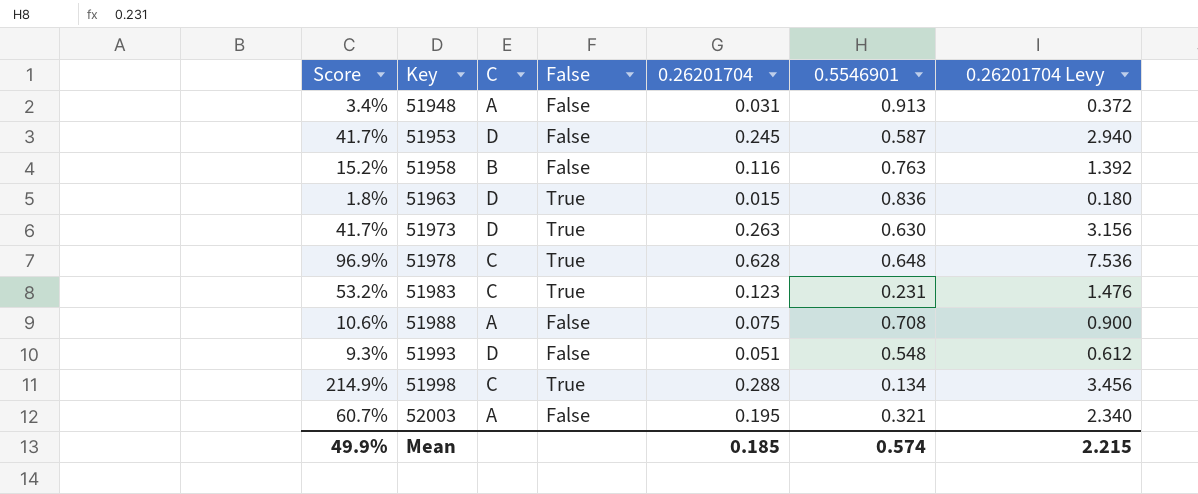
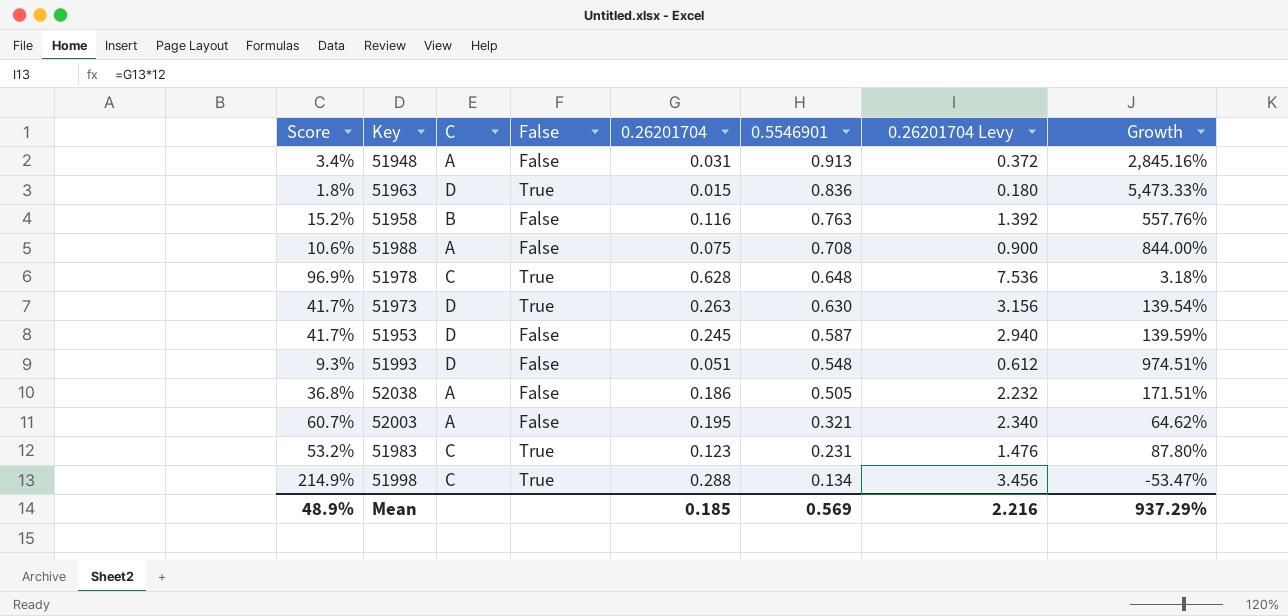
row order: Key ascending -> 0.5546901 descending
column Growth | formula: none -> ([0.5546901] - [0.26201704]) / [0.26201704]
row 52038: none -> 36.8% | A | False | 0.186 | 0.505 | 2.232 | 171.51%
Mean | Score: 49.9% -> 48.9%
Mean | 0.5546901: 0.574 -> 0.569
Mean | 0.26201704 Levy: 2.215 -> 2.216

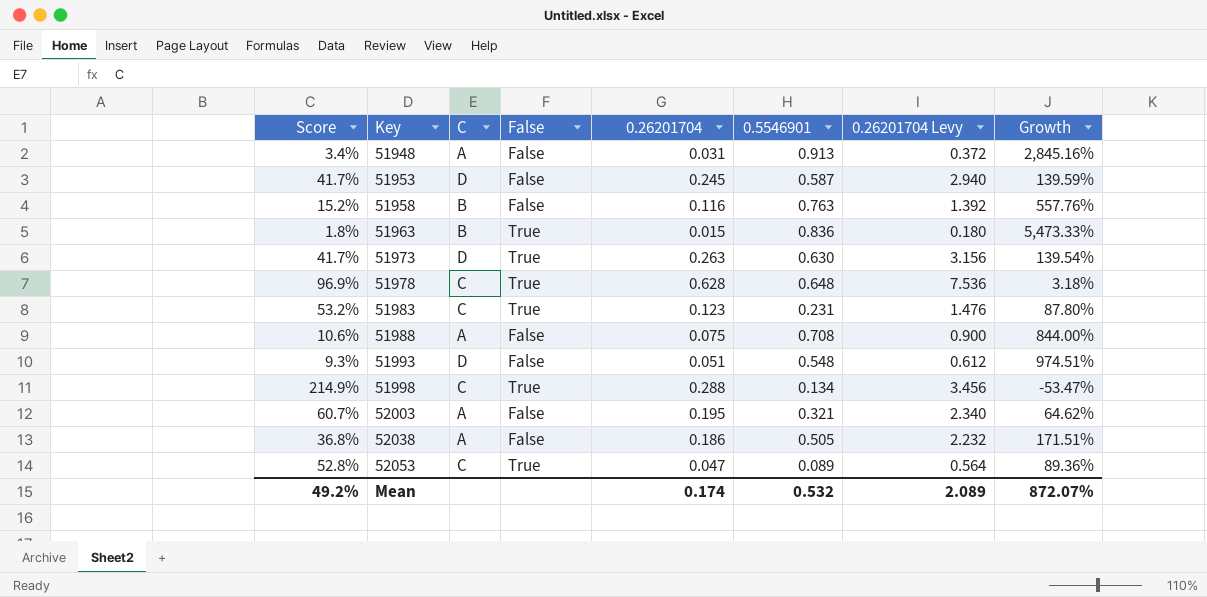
row order: 0.5546901 descending -> Key ascending
51963 | C: D -> B
row 52053: none -> 52.8% | C | True | 0.047 | 0.089 | 0.564 | 89.36%
Mean | Score: 48.9% -> 49.2%
Mean | 0.26201704: 0.185 -> 0.174
Mean | 0.5546901: 0.569 -> 0.532
Mean | 0.26201704 Levy: 2.216 -> 2.089
Mean | Growth: 937.29% -> 872.07%

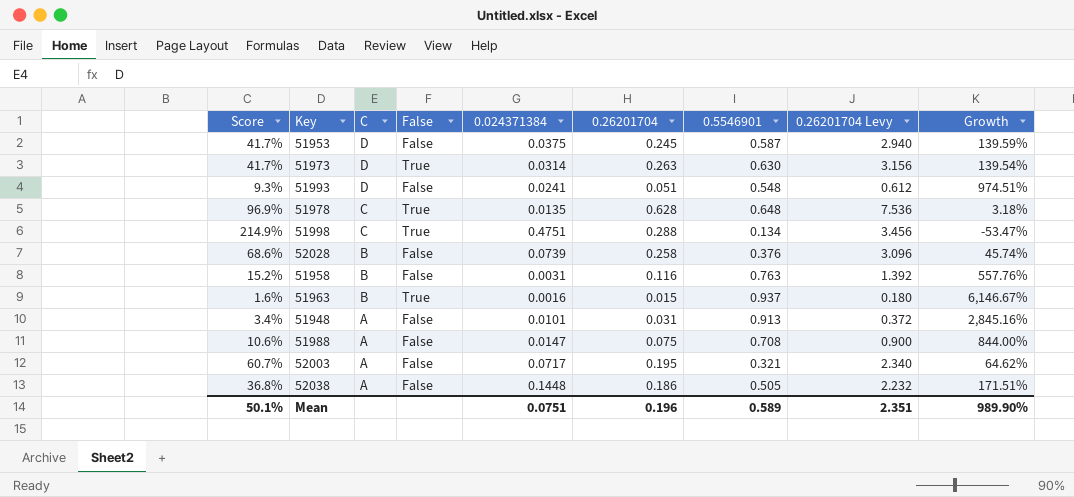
row order: Key ascending -> C descending
column 0.024371384 | position: none -> 5
row 51983: 53.2% | C | True | 0.123 | 0.231 | 1.476 | 87.80% -> none
row 52053: 52.8% | C | True | 0.047 | 0.089 | 0.564 | 89.36% -> none
row 52028: none -> 68.6% | B | False | 0.0739 | 0.258 | 0.376 | 3.096 | 45.74%
51963 | Score: 1.8% -> 1.6%
51963 | 0.5546901: 0.836 -> 0.937
51963 | Growth: 5,473.33% -> 6,146.67%
Mean | Score: 49.2% -> 50.1%
Mean | 0.26201704: 0.174 -> 0.196
Mean | 0.5546901: 0.532 -> 0.589
Mean | 0.26201704 Levy: 2.089 -> 2.351
Mean | Growth: 872.07% -> 989.90%

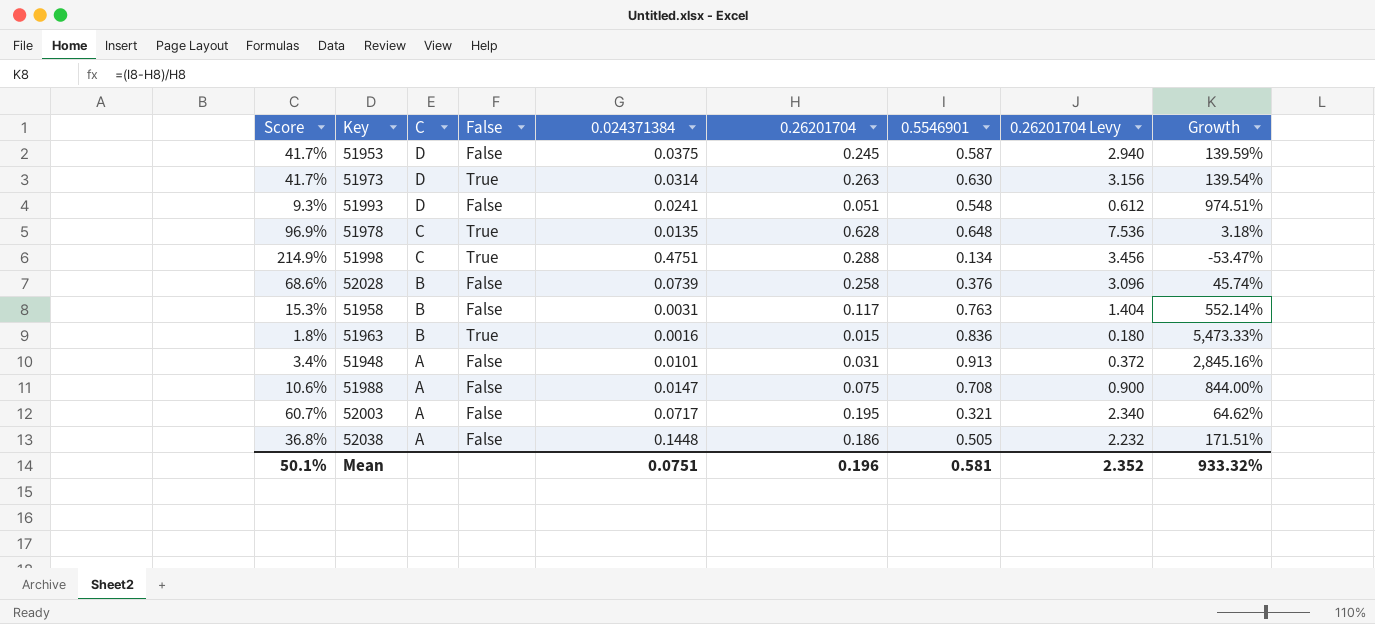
51958 | Score: 15.2% -> 15.3%
51958 | 0.26201704: 0.116 -> 0.117
51958 | 0.26201704 Levy: 1.392 -> 1.404
51958 | Growth: 557.76% -> 552.14%
51963 | Score: 1.6% -> 1.8%
51963 | 0.5546901: 0.937 -> 0.836
51963 | Growth: 6,146.67% -> 5,473.33%
Mean | 0.5546901: 0.589 -> 0.581
Mean | 0.26201704 Levy: 2.351 -> 2.352
Mean | Growth: 989.90% -> 933.32%

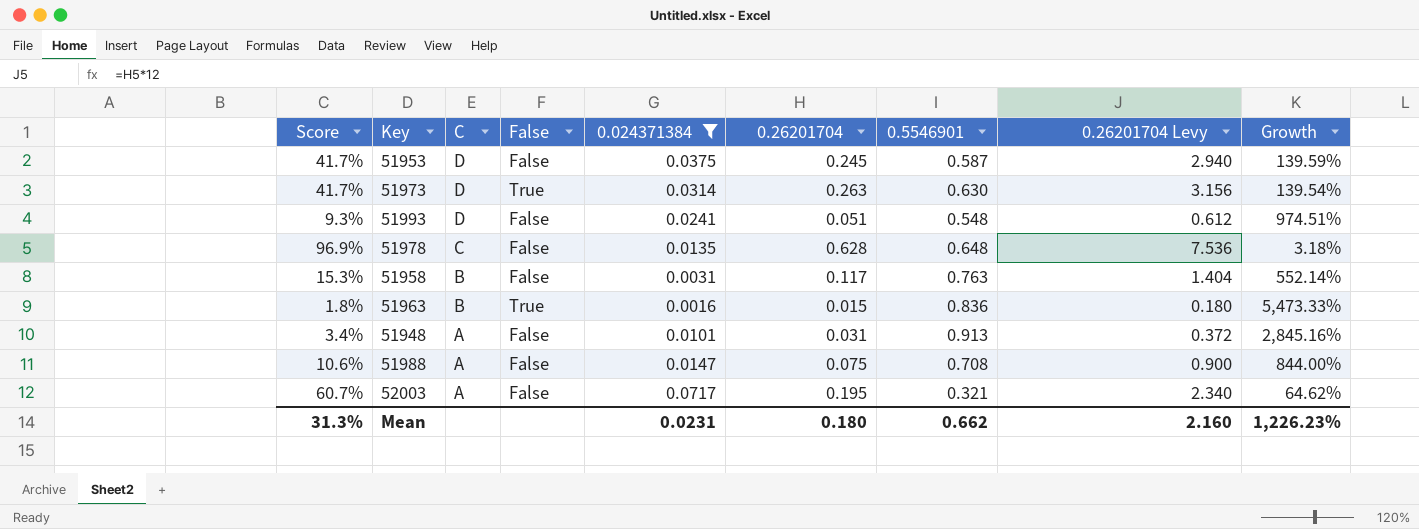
filter: none -> 0.024371384 <= 0.0717
51978 | False: True -> False
Mean | Score: 50.1% -> 31.3%
Mean | 0.024371384: 0.0751 -> 0.0231
Mean | 0.26201704: 0.196 -> 0.180
Mean | 0.5546901: 0.581 -> 0.662
Mean | 0.26201704 Levy: 2.352 -> 2.160
Mean | Growth: 933.32% -> 1,226.23%

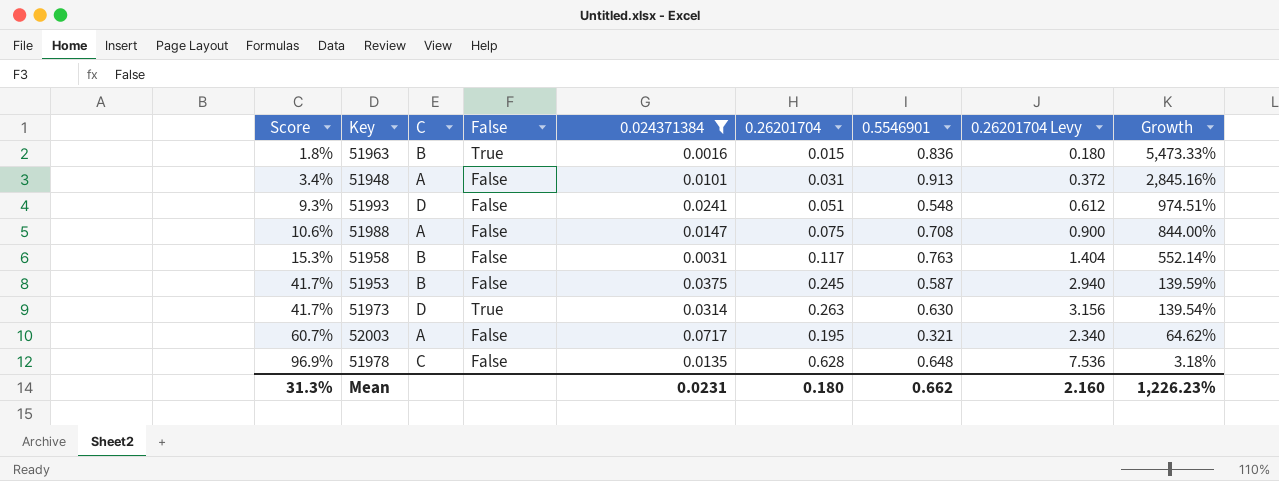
row order: C descending -> Score ascending
51953 | C: D -> B

